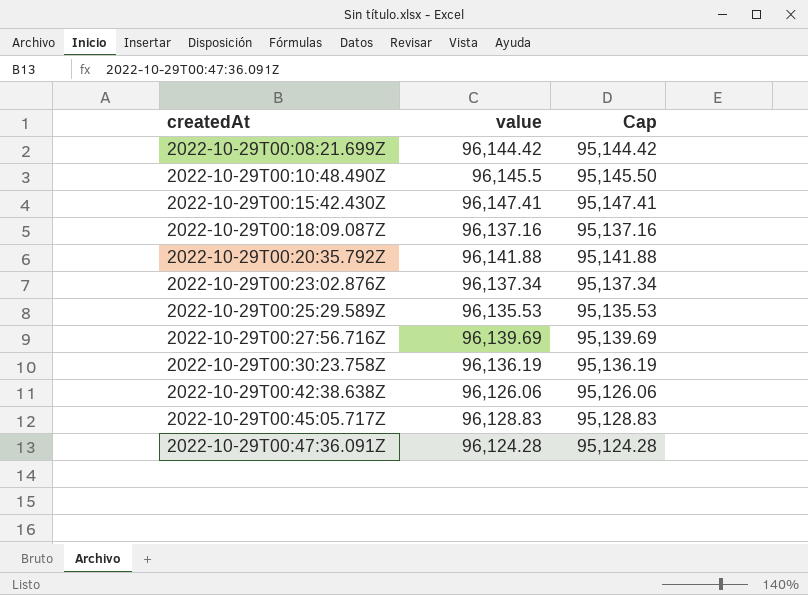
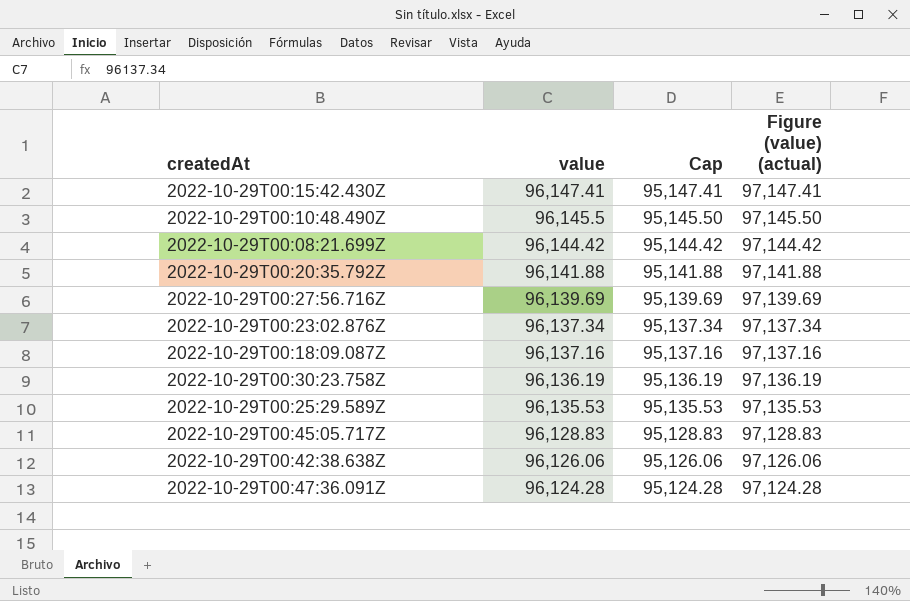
row order: createdAt ascending -> value descending
column Figure (value) (actual) | formula: none -> [value] + 1000

